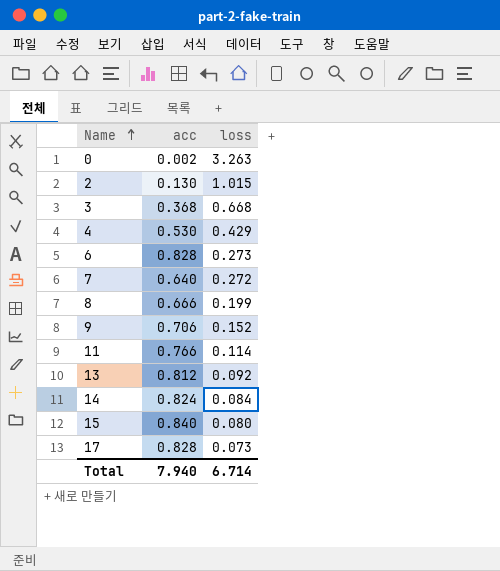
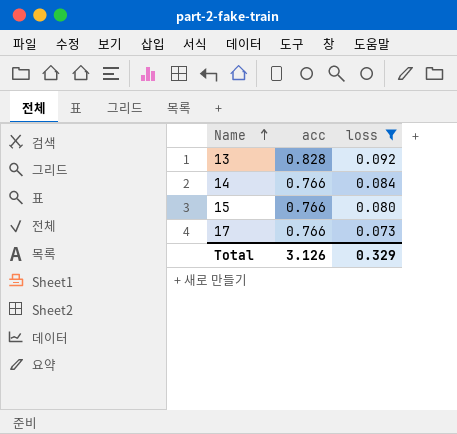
filter: none -> loss <= 0.092
13 | acc: 0.812 -> 0.828
14 | acc: 0.824 -> 0.766
15 | acc: 0.840 -> 0.766
17 | acc: 0.828 -> 0.766
Total | acc: 7.940 -> 3.126
Total | loss: 6.714 -> 0.329

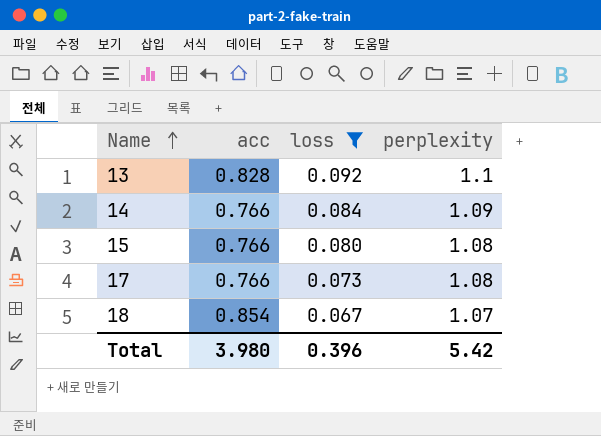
column perplexity | position: none -> 4
row 18: none -> 0.854 | 0.067 | 1.07
Total | acc: 3.126 -> 3.980
Total | loss: 0.329 -> 0.396

